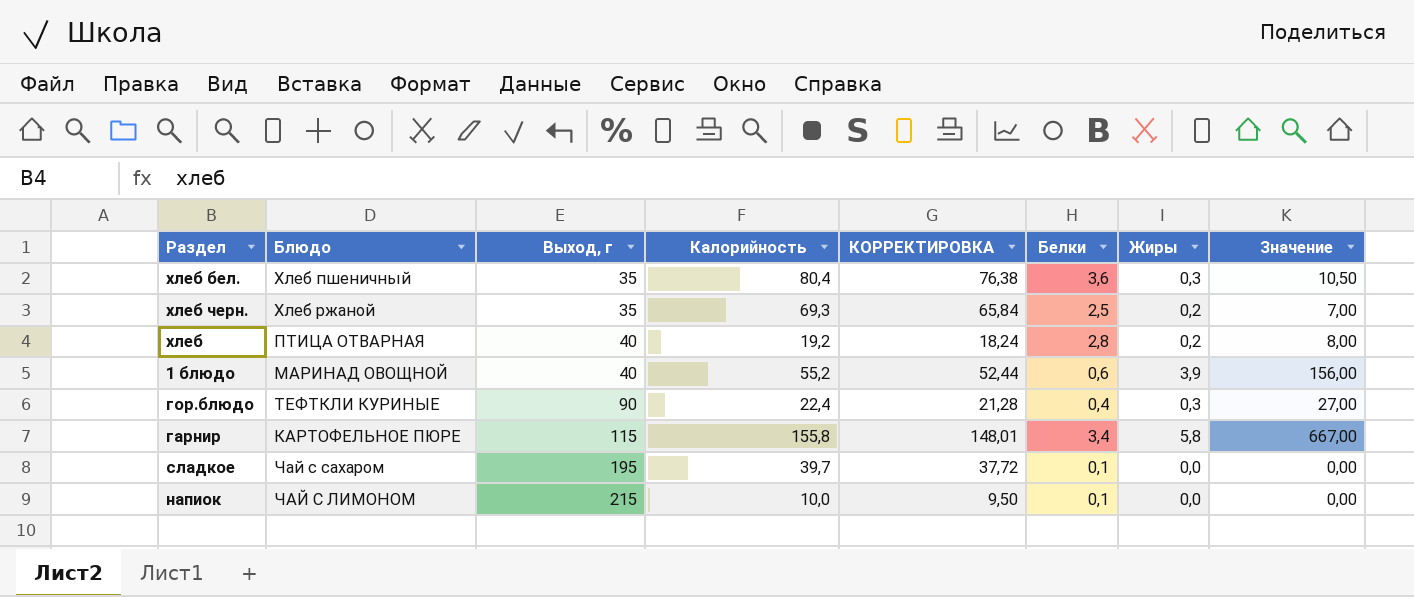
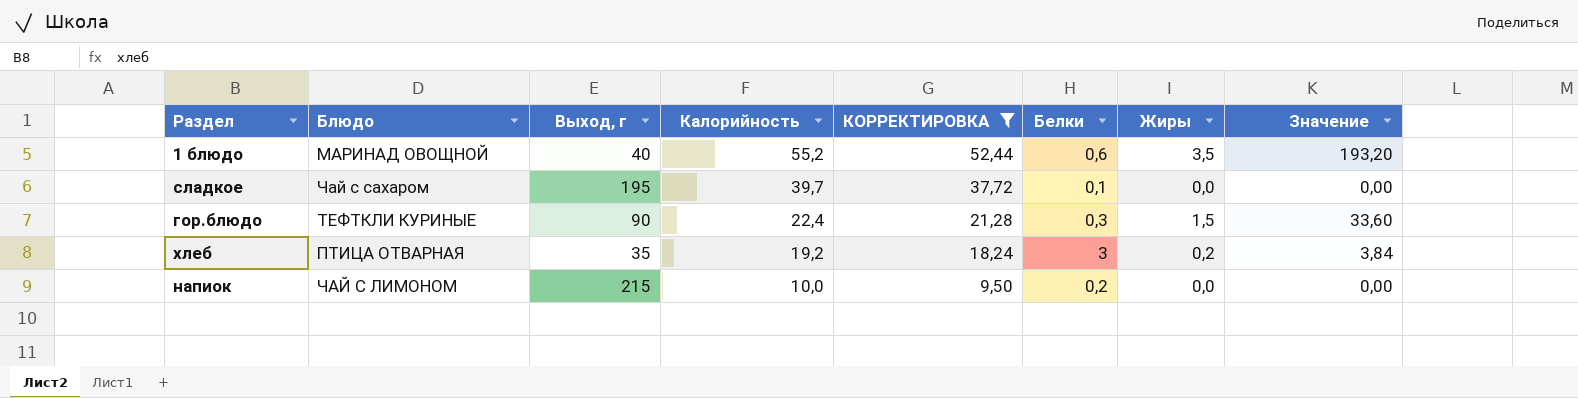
filter: none -> КОРРЕКТИРОВКА <= 52,44
row order: Выход, г ascending -> Калорийность descending
column Значение | formula: [Выход, г] * [Жиры] -> [Калорийность] * [Жиры]
1 блюдо | Жиры: 3,9 -> 3,5
гор.блюдо | Белки: 0,4 -> 0,3
гор.блюдо | Жиры: 0,3 -> 1,5
хлеб | Выход, г: 40 -> 35
хлеб | Белки: 2,8 -> 3
напиок | Белки: 0,1 -> 0,2

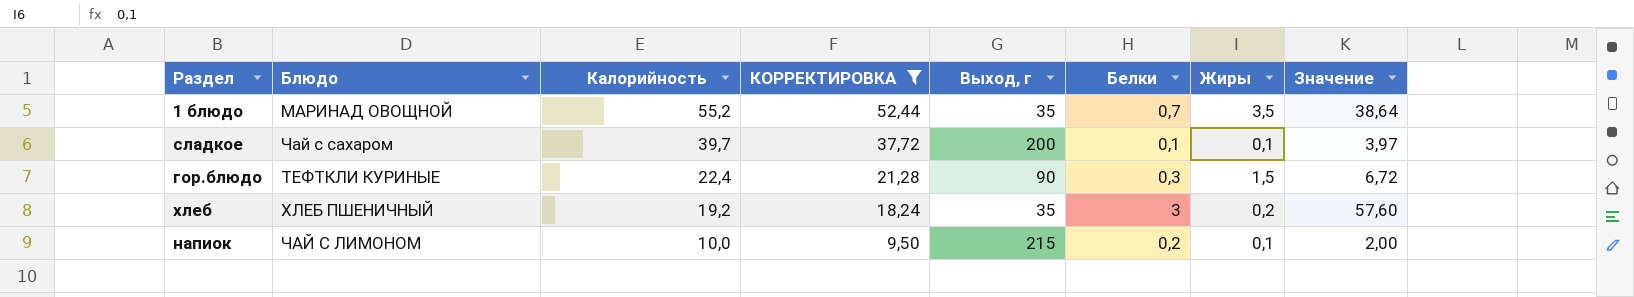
column Выход, г | position: 3 -> 5
column Значение | formula: [Калорийность] * [Жиры] -> [Калорийность] * [Белки]
1 блюдо | Выход, г: 40 -> 35
1 блюдо | Белки: 0,6 -> 0,7
сладкое | Выход, г: 195 -> 200
сладкое | Жиры: 0,0 -> 0,1
хлеб | Блюдо: ПТИЦА ОТВАРНАЯ -> ХЛЕБ ПШЕНИЧНЫЙ
напиок | Жиры: 0,0 -> 0,1

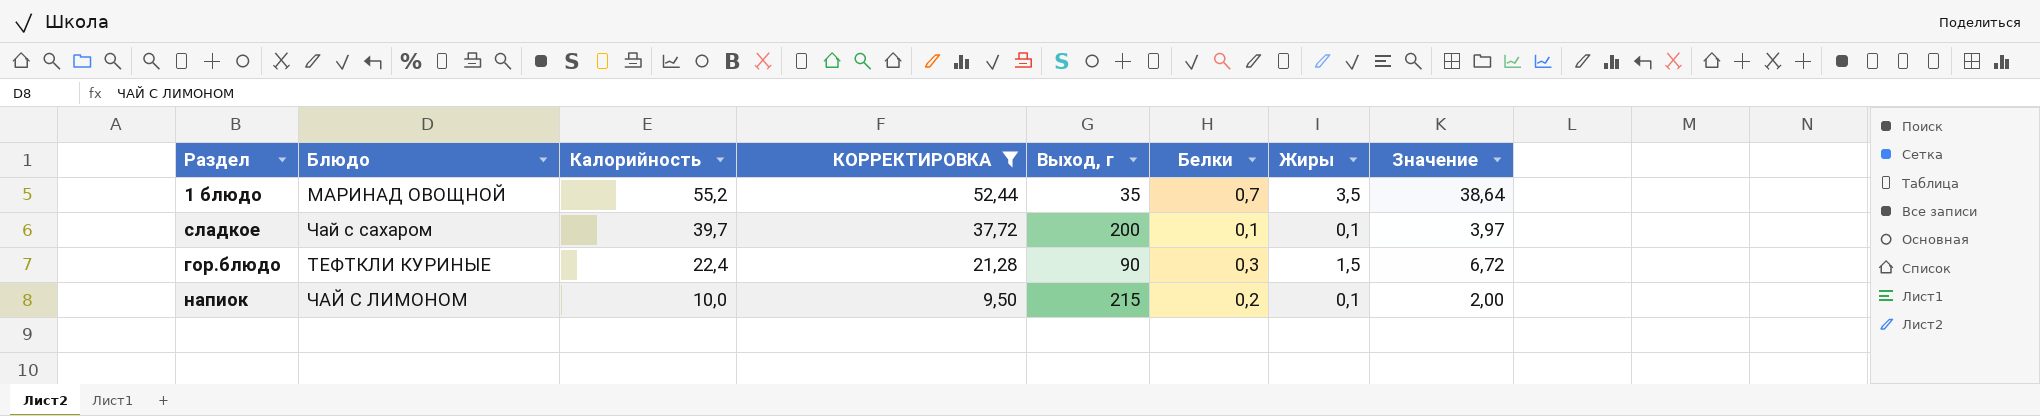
row хлеб: ХЛЕБ ПШЕНИЧНЫЙ | 19,2 | 18,24 | 35 | 3 | 0,2 | 57,60 -> none

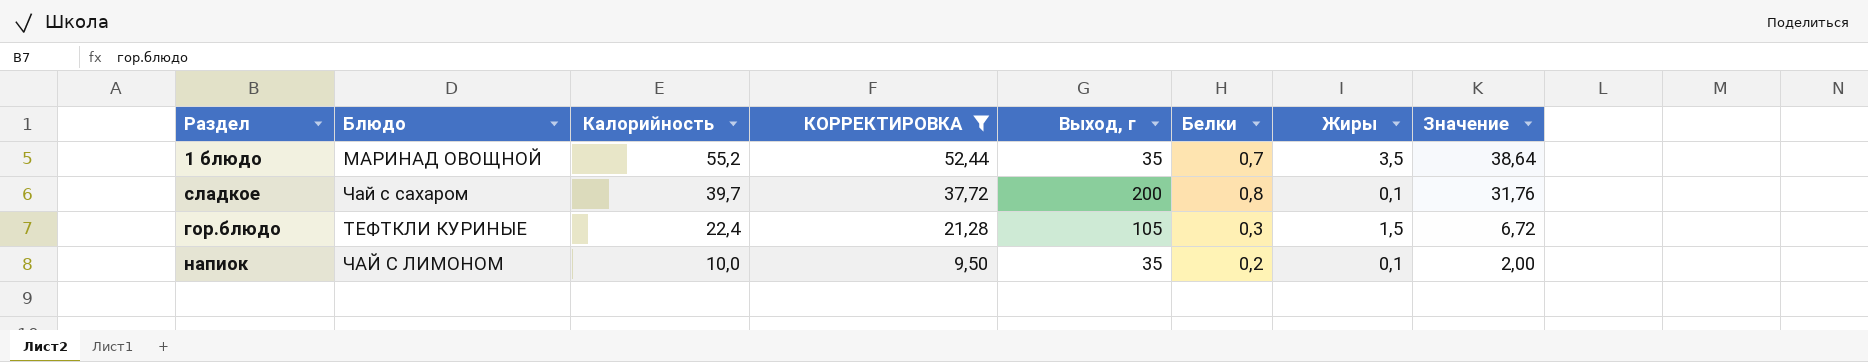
сладкое | Белки: 0,1 -> 0,8
сладкое | Значение: 3,97 -> 31,76
гор.блюдо | Выход, г: 90 -> 105
напиок | Выход, г: 215 -> 35

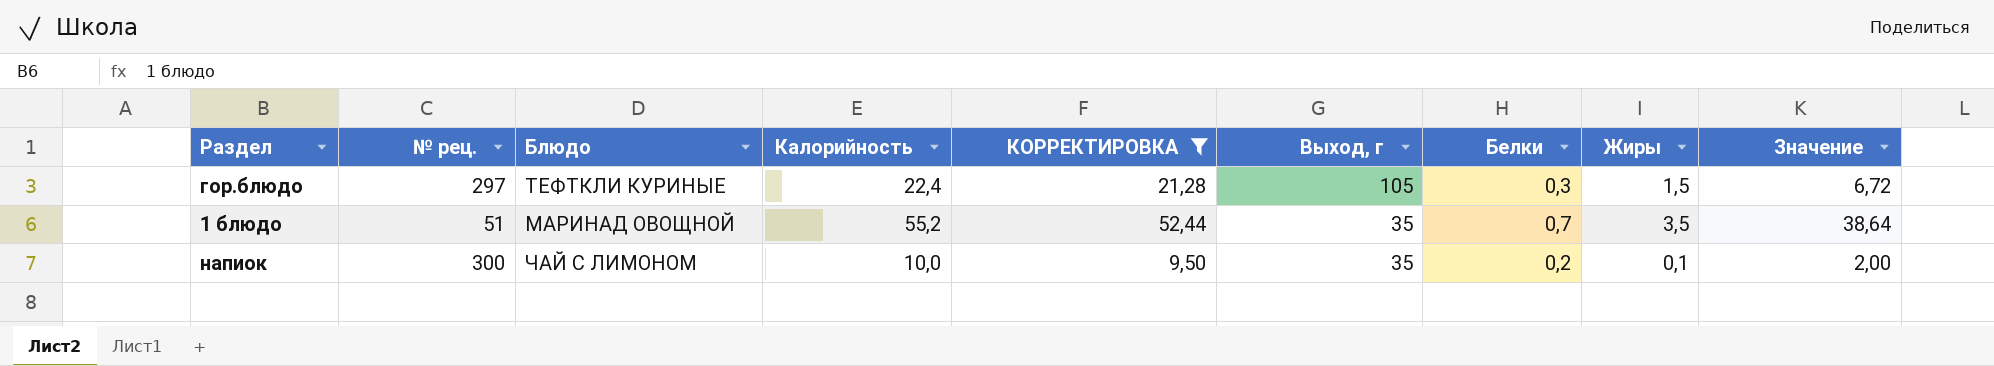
row order: Калорийность descending -> Выход, г descending
column № рец. | position: none -> 2
row сладкое: Чай с сахаром | 39,7 | 37,72 | 200 | 0,8 | 0,1 | 31,76 -> none

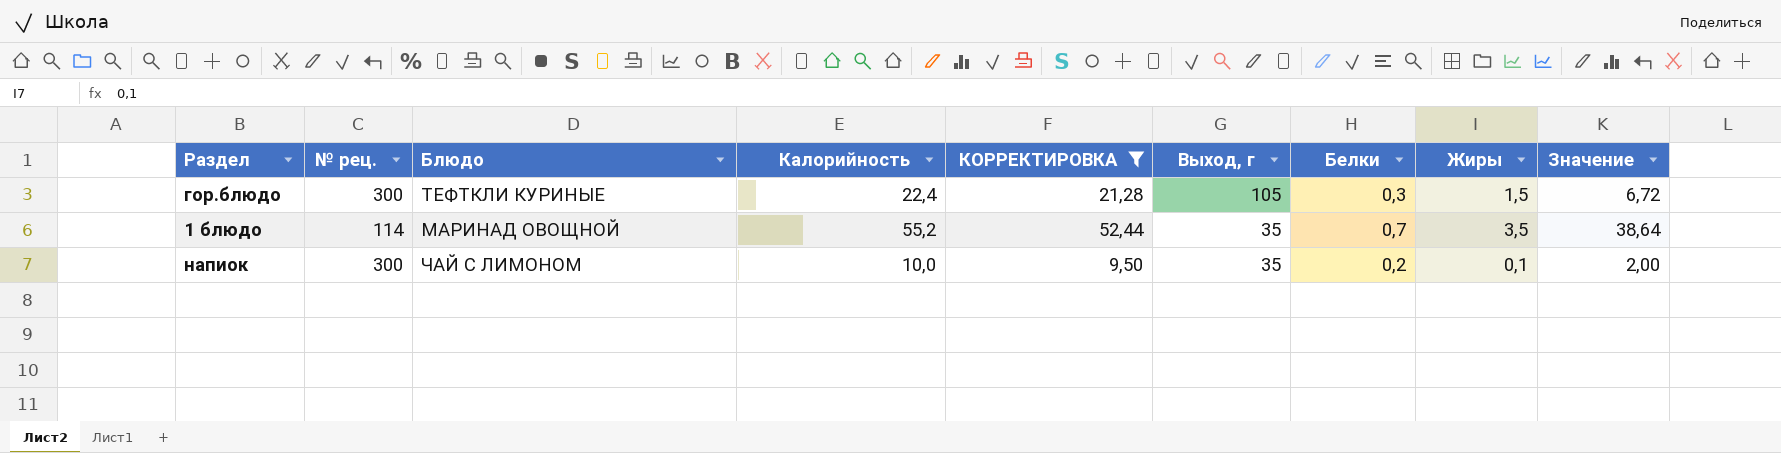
гор.блюдо | № рец.: 297 -> 300
1 блюдо | № рец.: 51 -> 114

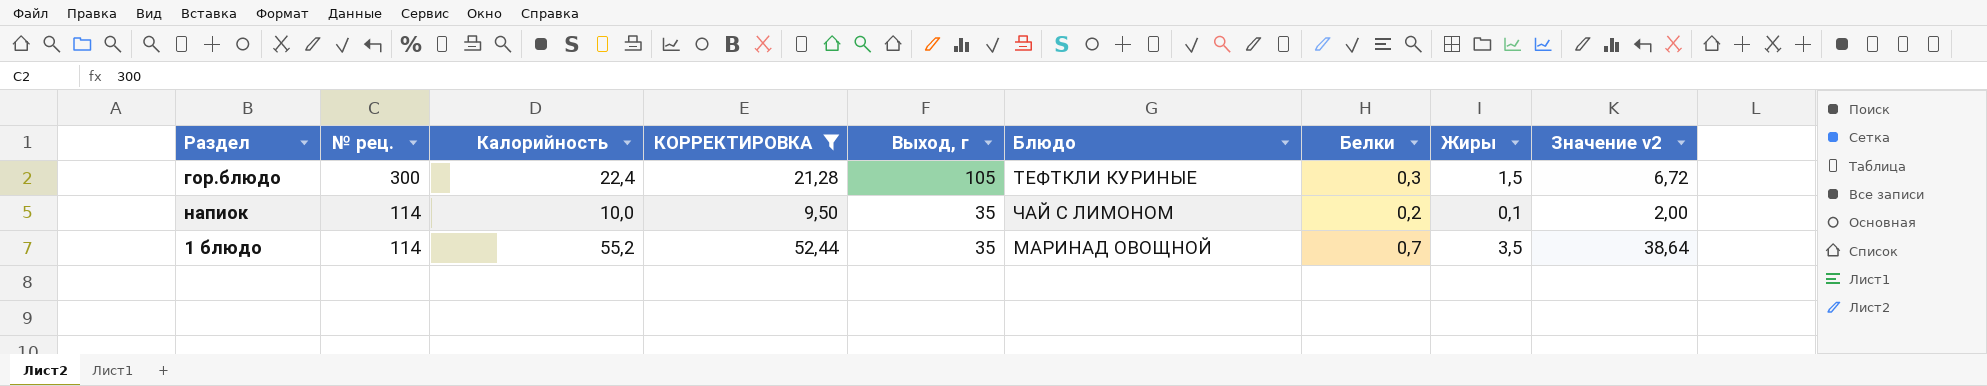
row order: Выход, г descending -> № рец. descending
column Блюдо | position: 3 -> 6
column name: Значение -> Значение v2
напиок | № рец.: 300 -> 114

